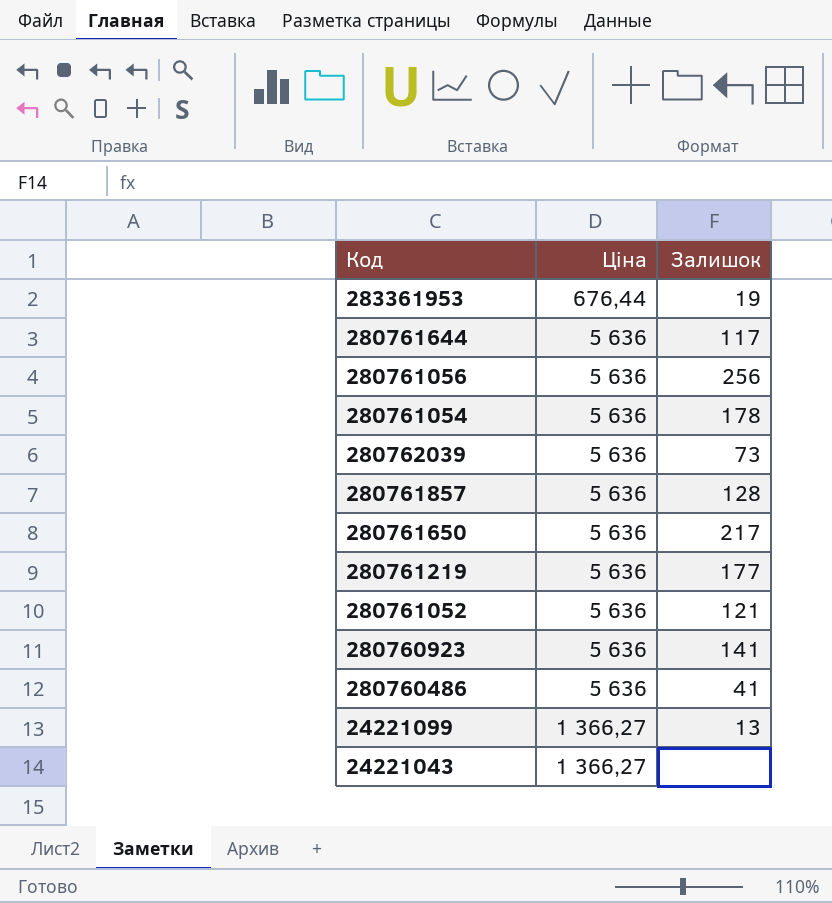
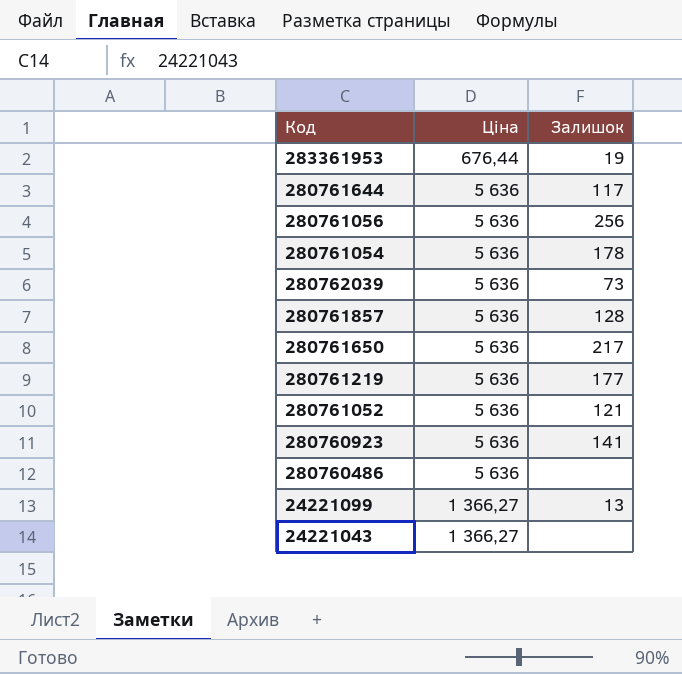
280760486 | Залишок: 41 -> none

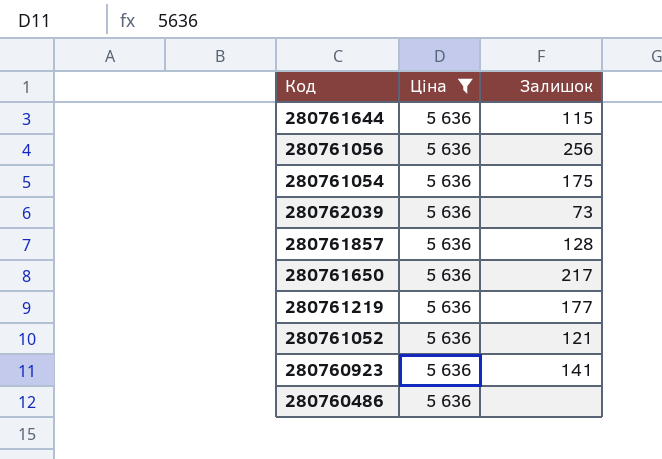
filter: none -> Ціна = 5 636
280761644 | Залишок: 117 -> 115
280761054 | Залишок: 178 -> 175

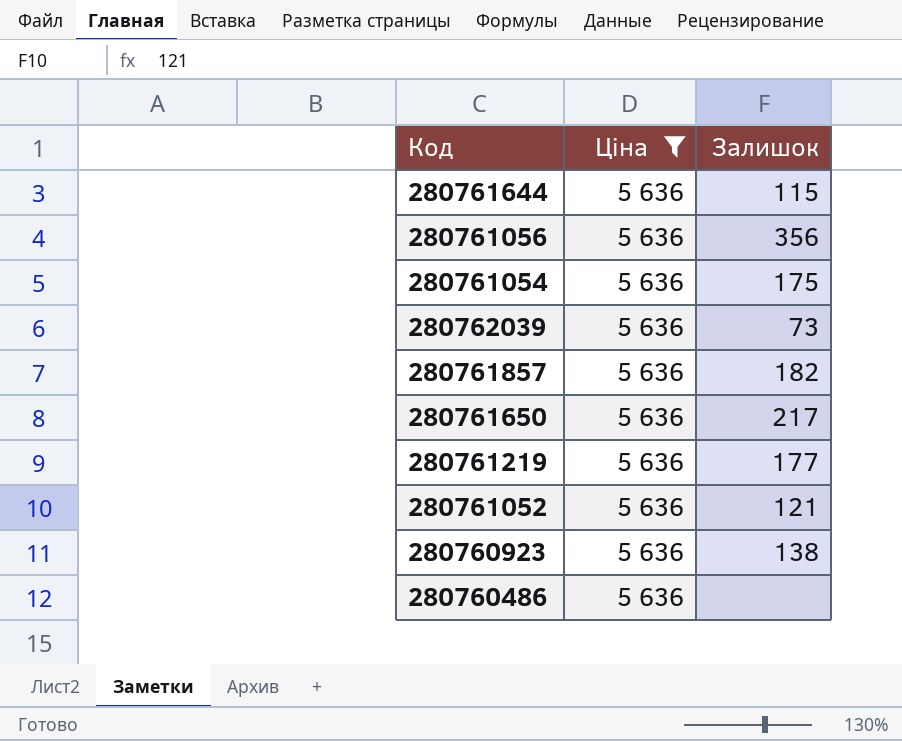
280761056 | Залишок: 256 -> 356
280761857 | Залишок: 128 -> 182
280760923 | Залишок: 141 -> 138

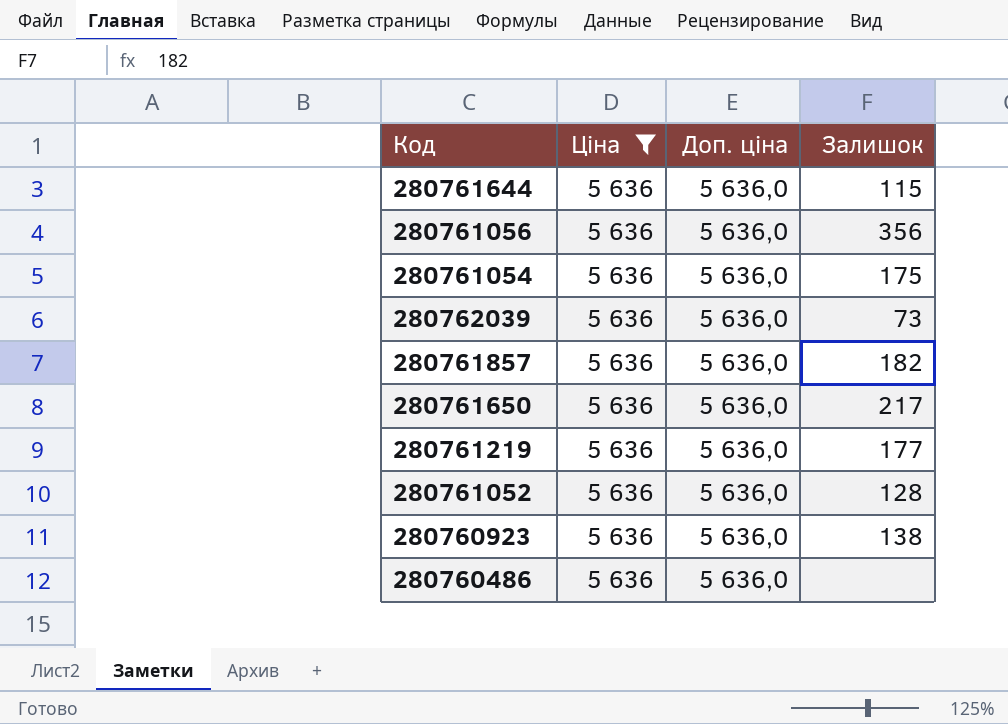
column Доп. ціна | position: none -> 3
280761052 | Залишок: 121 -> 128

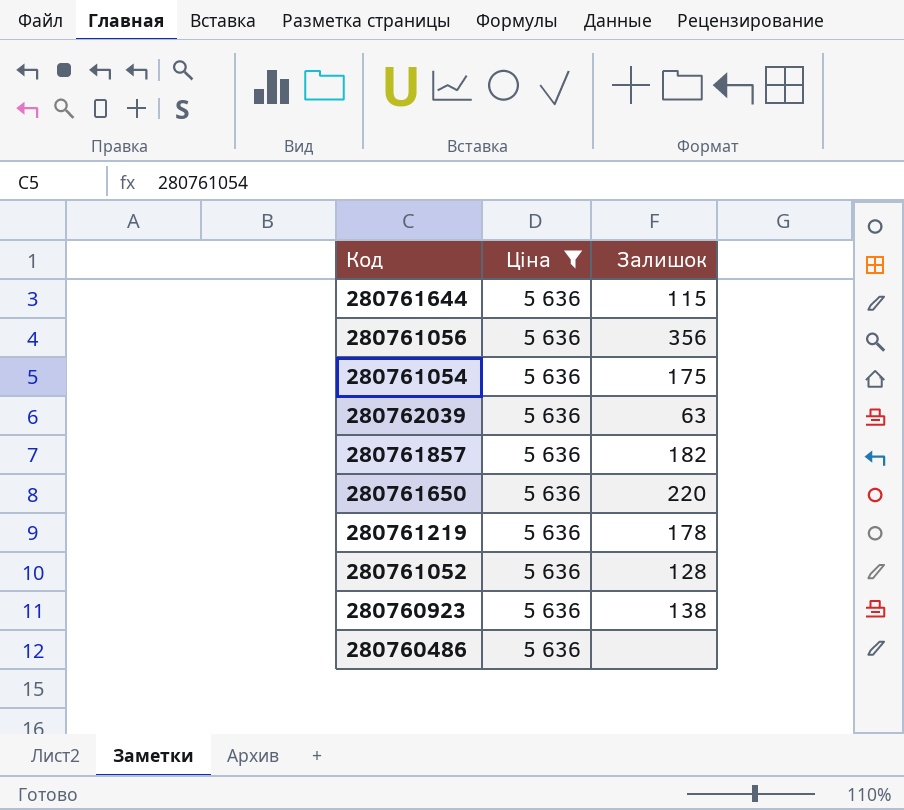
column Доп. ціна | position: 3 -> none
280762039 | Залишок: 73 -> 63
280761650 | Залишок: 217 -> 220
280761219 | Залишок: 177 -> 178

